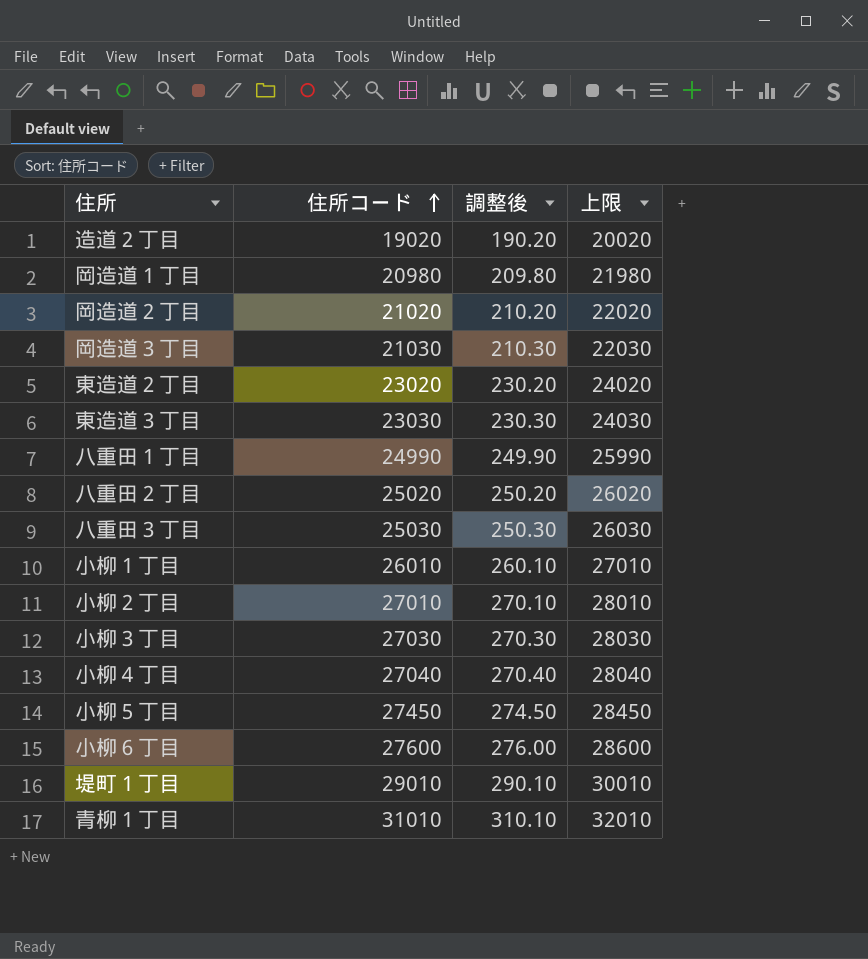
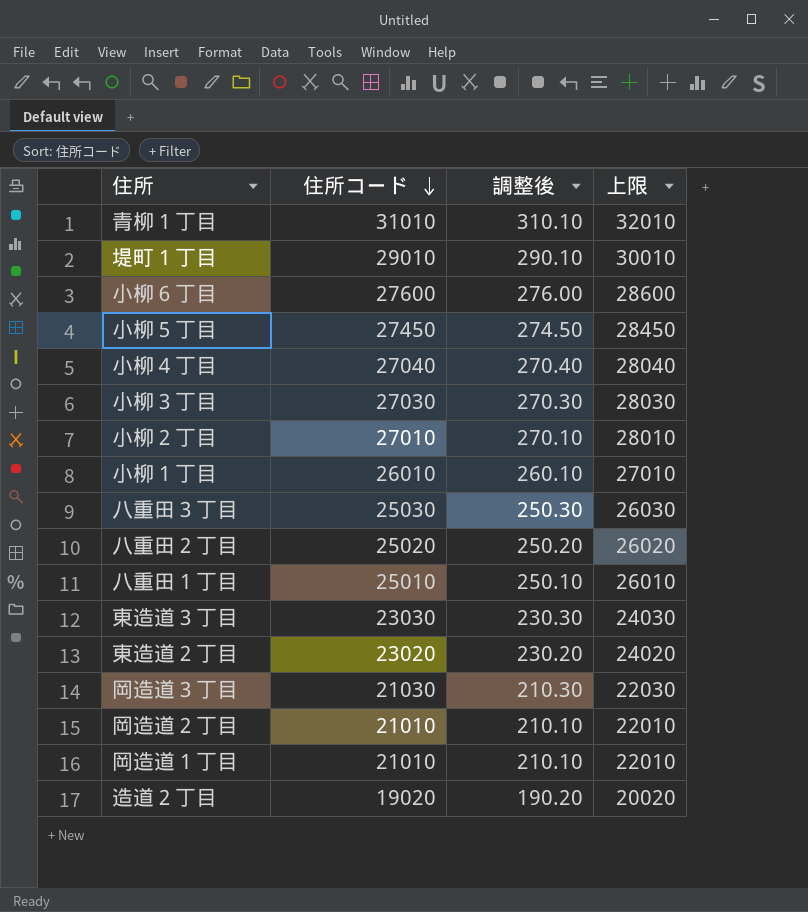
row order: 住所コード ascending -> 住所コード descending
八重田１丁目 | 住所コード: 24990 -> 25010
八重田１丁目 | 調整後: 249.90 -> 250.10
八重田１丁目 | 上限: 25990 -> 26010
岡造道２丁目 | 住所コード: 21020 -> 21010
岡造道２丁目 | 調整後: 210.20 -> 210.10
岡造道２丁目 | 上限: 22020 -> 22010
岡造道１丁目 | 住所コード: 20980 -> 21010
岡造道１丁目 | 調整後: 209.80 -> 210.10
岡造道１丁目 | 上限: 21980 -> 22010

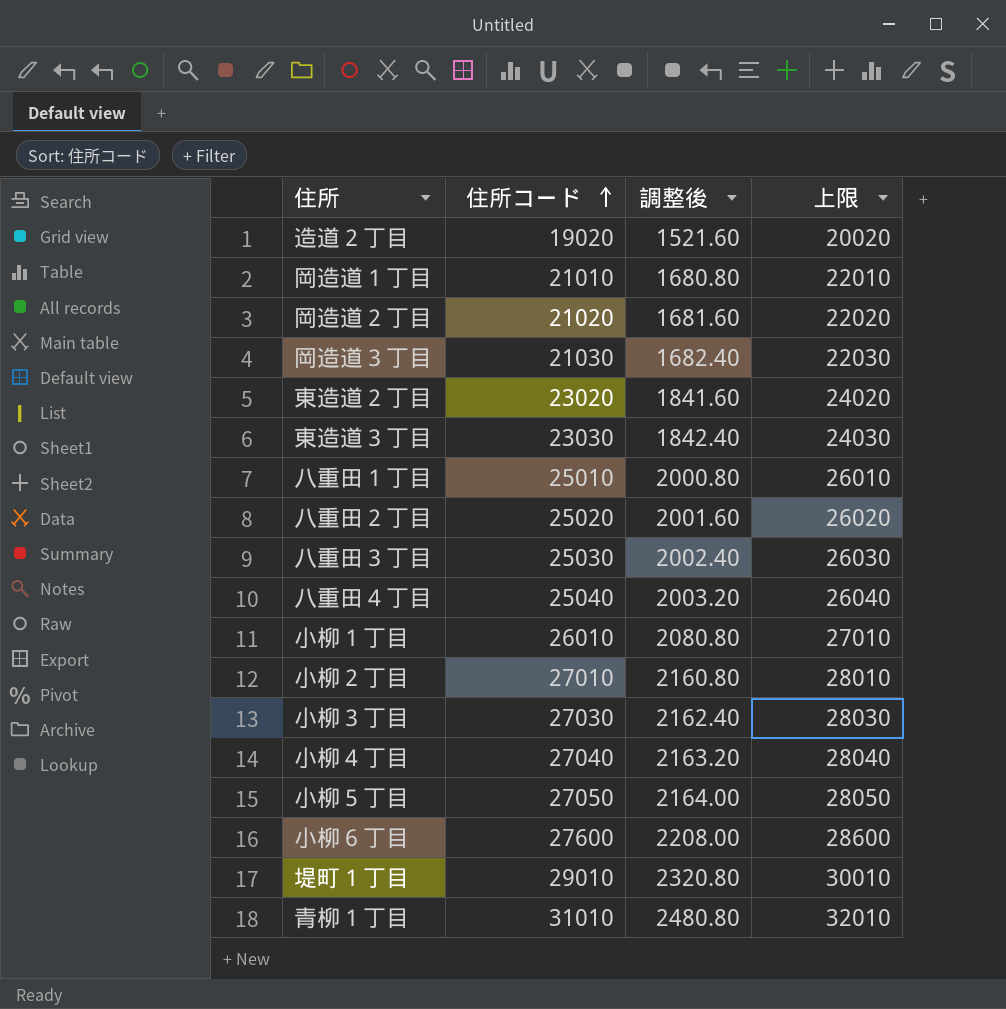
row order: 住所コード descending -> 住所コード ascending
column 調整後 | formula: [住所コード] * 0.01 -> [住所コード] * 0.08
岡造道２丁目 | 住所コード: 21010 -> 21020
岡造道２丁目 | 上限: 22010 -> 22020
row 八重田４丁目: none -> 25040 | 2003.20 | 26040
小柳５丁目 | 住所コード: 27450 -> 27050
小柳５丁目 | 上限: 28450 -> 28050

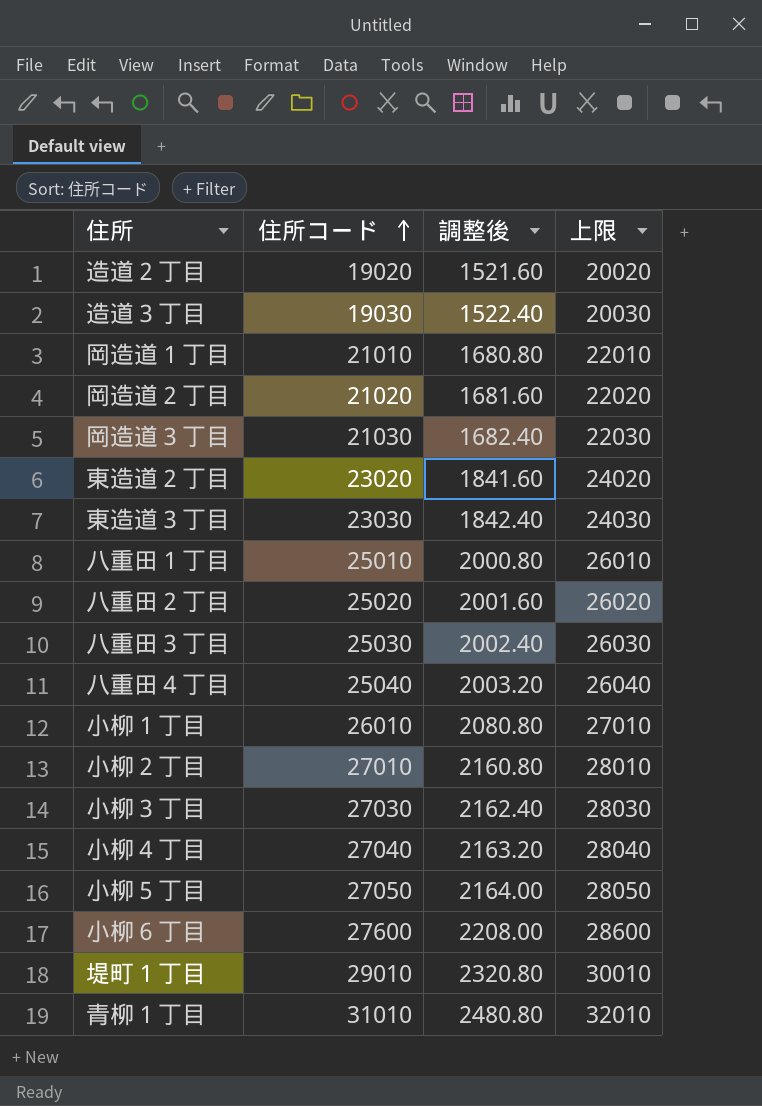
row 造道３丁目: none -> 19030 | 1522.40 | 20030

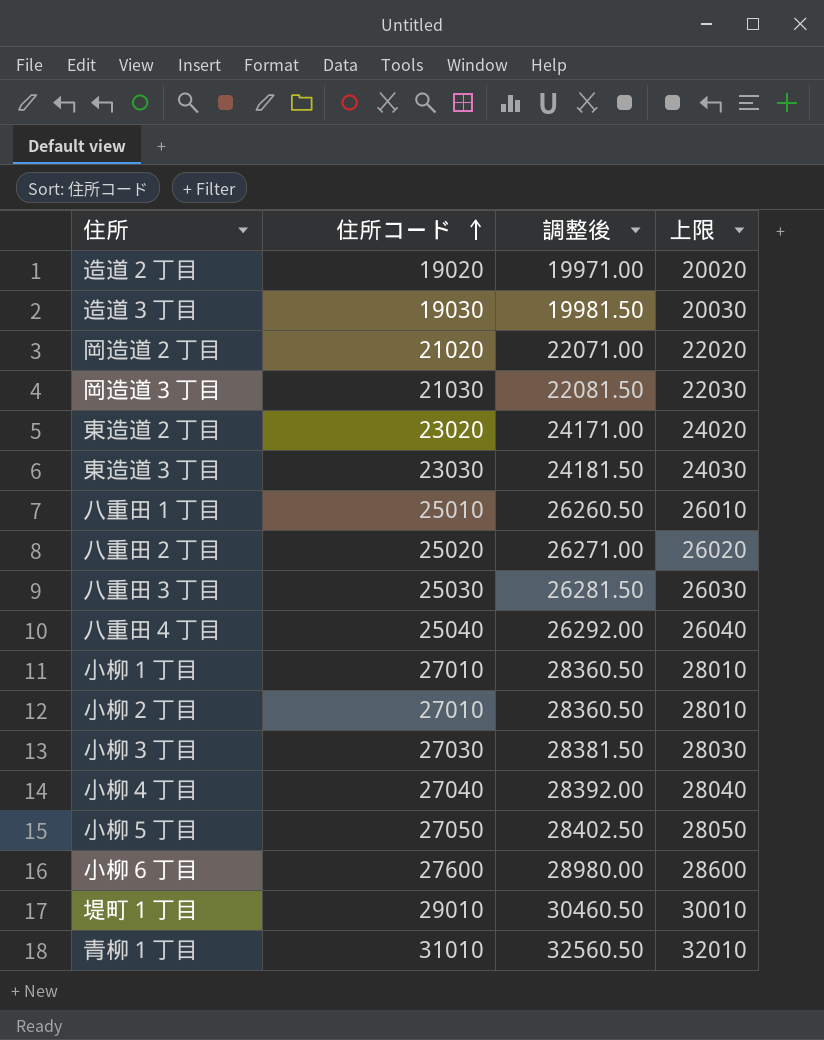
column 調整後 | formula: [住所コード] * 0.08 -> [住所コード] * 1.05
row 岡造道１丁目: 21010 | 1680.80 | 22010 -> none
小柳１丁目 | 住所コード: 26010 -> 27010
小柳１丁目 | 上限: 27010 -> 28010

